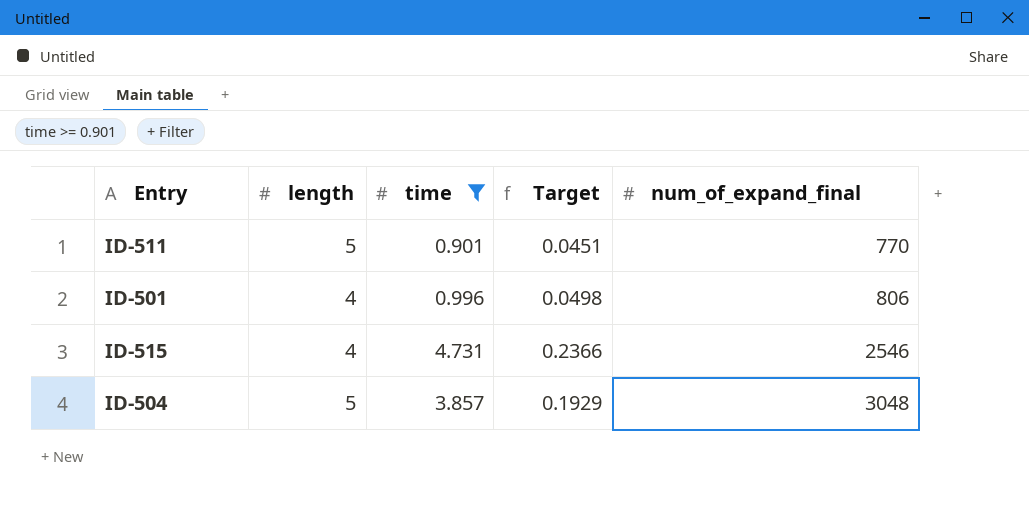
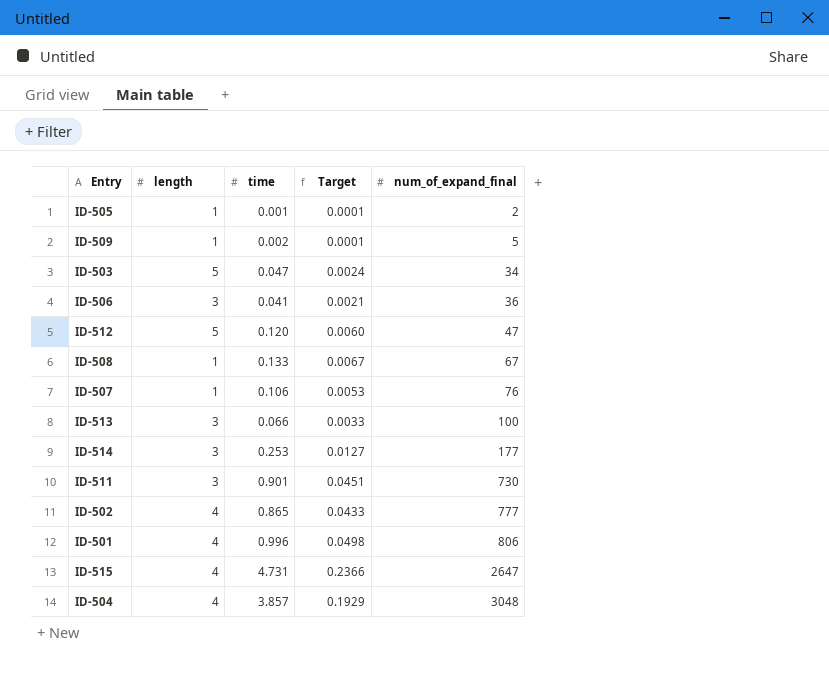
filter: time >= 0.901 -> none
ID-511 | length: 5 -> 3
ID-511 | num_of_expand_final: 770 -> 730
ID-515 | num_of_expand_final: 2546 -> 2647
ID-504 | length: 5 -> 4

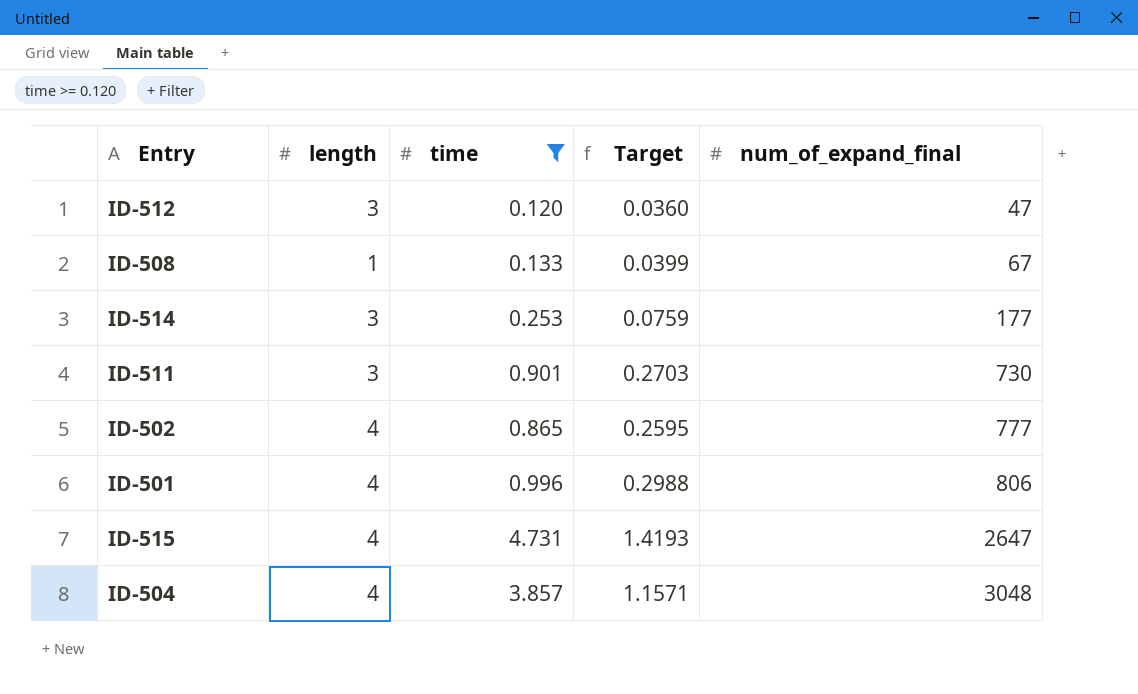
filter: none -> time >= 0.120
column Target | formula: [time] * 0.05 -> [time] * 0.3
ID-512 | length: 5 -> 3

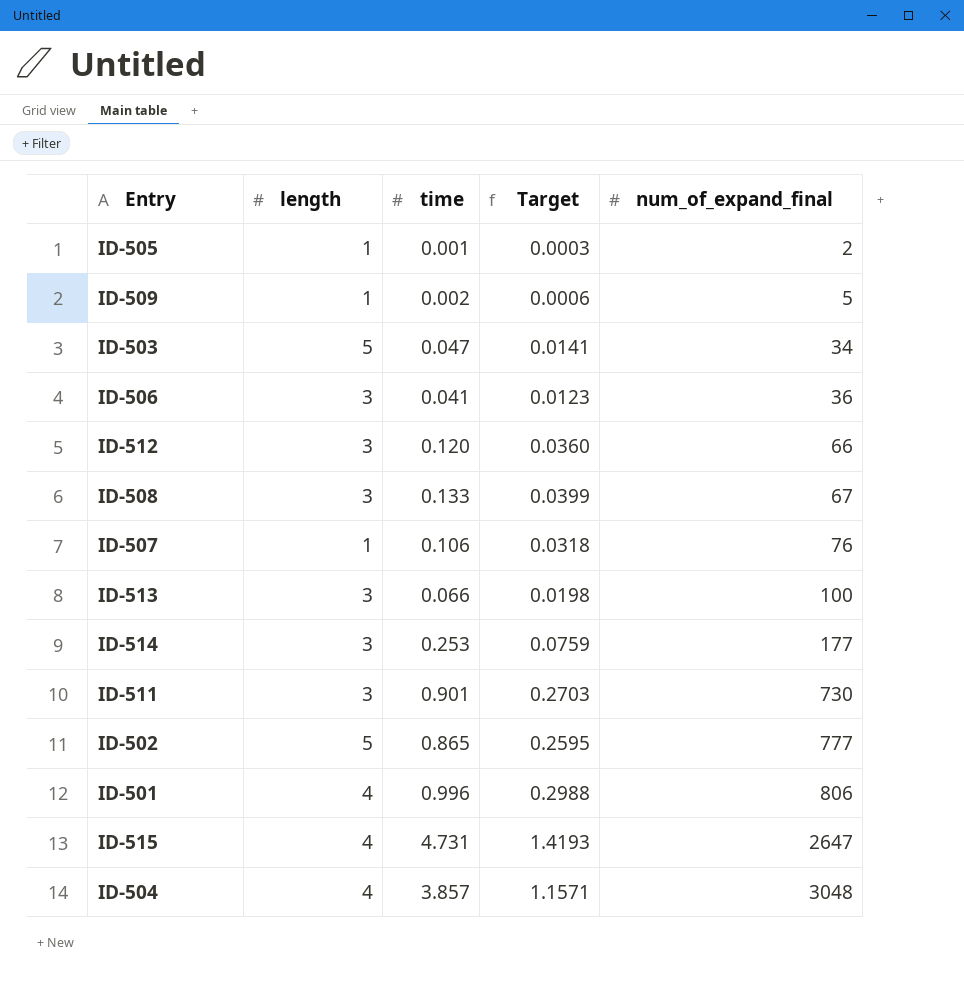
filter: time >= 0.120 -> none
ID-512 | num_of_expand_final: 47 -> 66
ID-508 | length: 1 -> 3
ID-502 | length: 4 -> 5

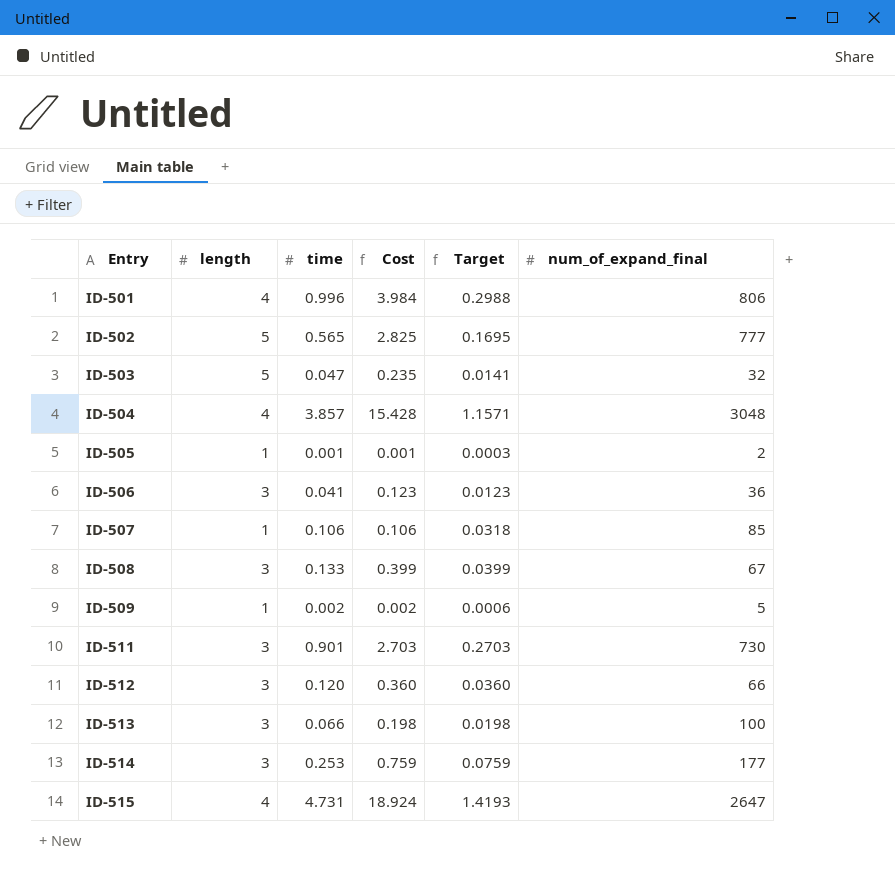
row order: num_of_expand_final ascending -> Entry ascending
column Cost | formula: none -> [length] * [time]
ID-502 | time: 0.865 -> 0.565
ID-502 | Target: 0.2595 -> 0.1695
ID-503 | num_of_expand_final: 34 -> 32
ID-507 | num_of_expand_final: 76 -> 85

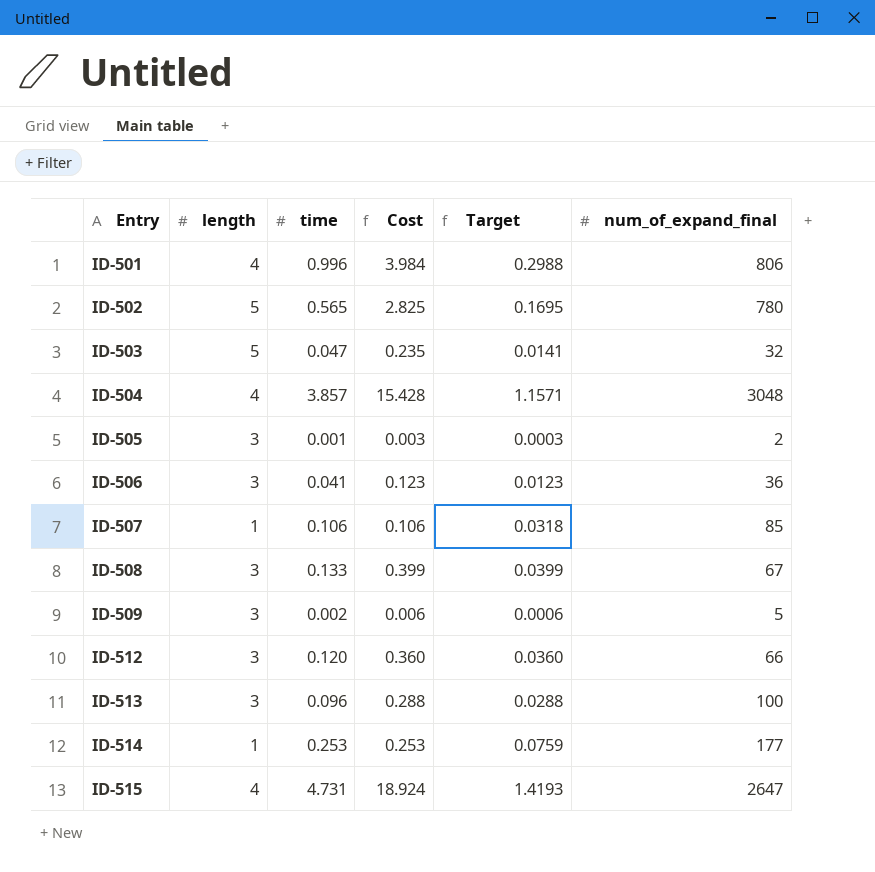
row ID-511: 3 | 0.901 | 2.703 | 0.2703 | 730 -> none
ID-502 | num_of_expand_final: 777 -> 780
ID-505 | length: 1 -> 3
ID-505 | Cost: 0.001 -> 0.003
ID-509 | length: 1 -> 3
ID-509 | Cost: 0.002 -> 0.006
ID-513 | time: 0.066 -> 0.096
ID-513 | Cost: 0.198 -> 0.288
ID-513 | Target: 0.0198 -> 0.0288
ID-514 | length: 3 -> 1
ID-514 | Cost: 0.759 -> 0.253

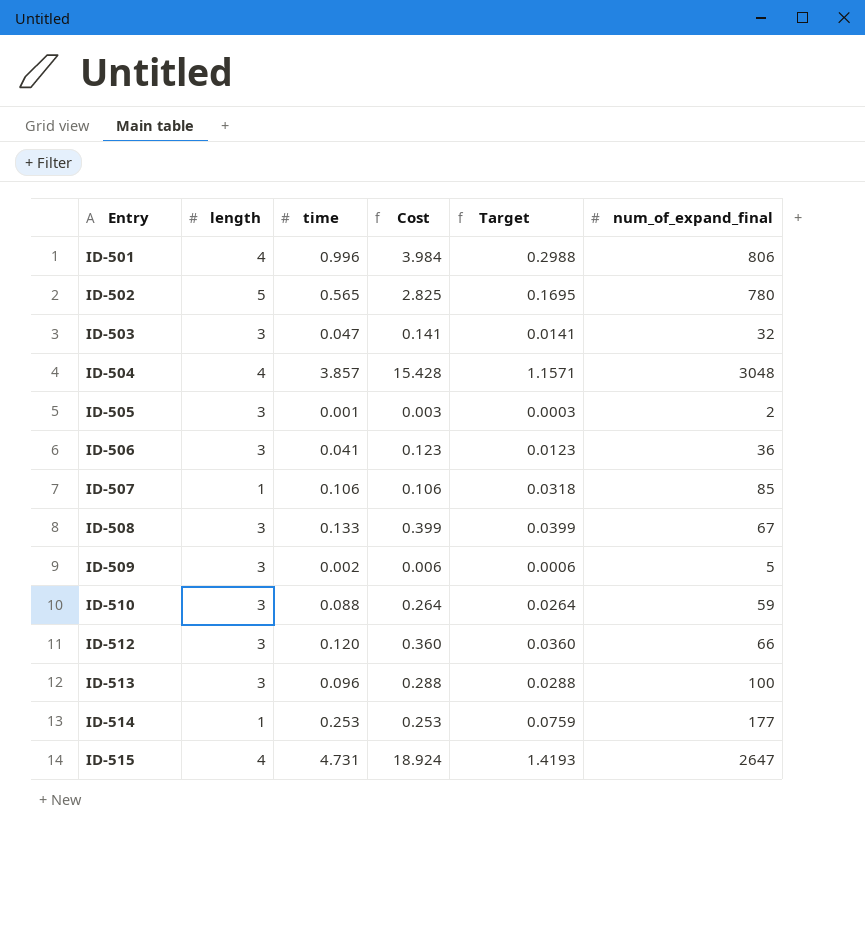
ID-503 | length: 5 -> 3
ID-503 | Cost: 0.235 -> 0.141
row ID-510: none -> 3 | 0.088 | 0.264 | 0.0264 | 59

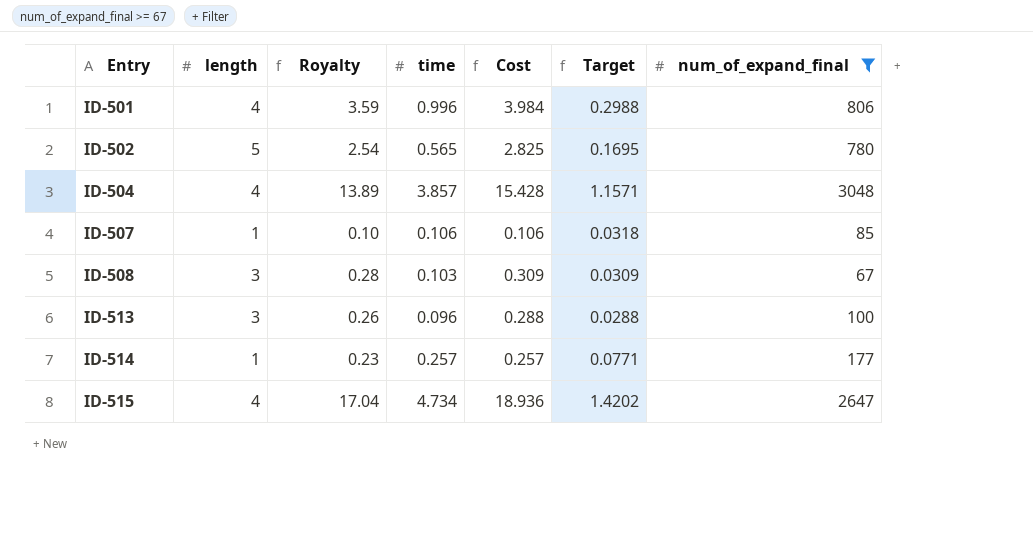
filter: none -> num_of_expand_final >= 67
column Royalty | formula: none -> [Cost] * 0.9
ID-508 | time: 0.133 -> 0.103
ID-508 | Cost: 0.399 -> 0.309
ID-508 | Target: 0.0399 -> 0.0309
ID-514 | time: 0.253 -> 0.257
ID-514 | Cost: 0.253 -> 0.257
ID-514 | Target: 0.0759 -> 0.0771
ID-515 | time: 4.731 -> 4.734
ID-515 | Cost: 18.924 -> 18.936
ID-515 | Target: 1.4193 -> 1.4202

